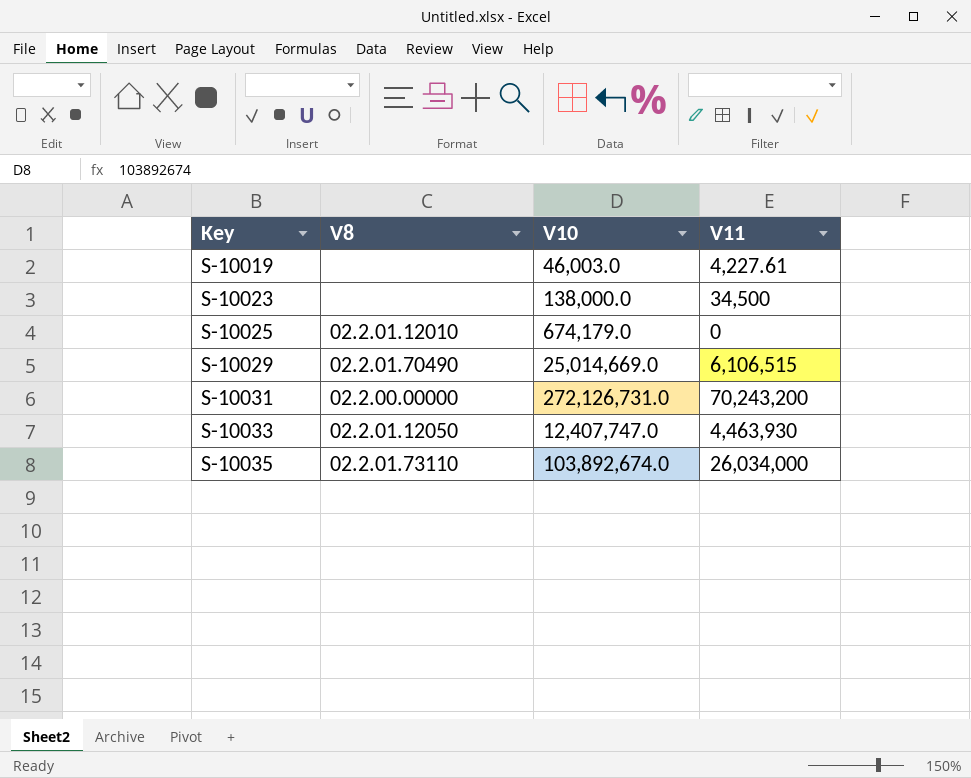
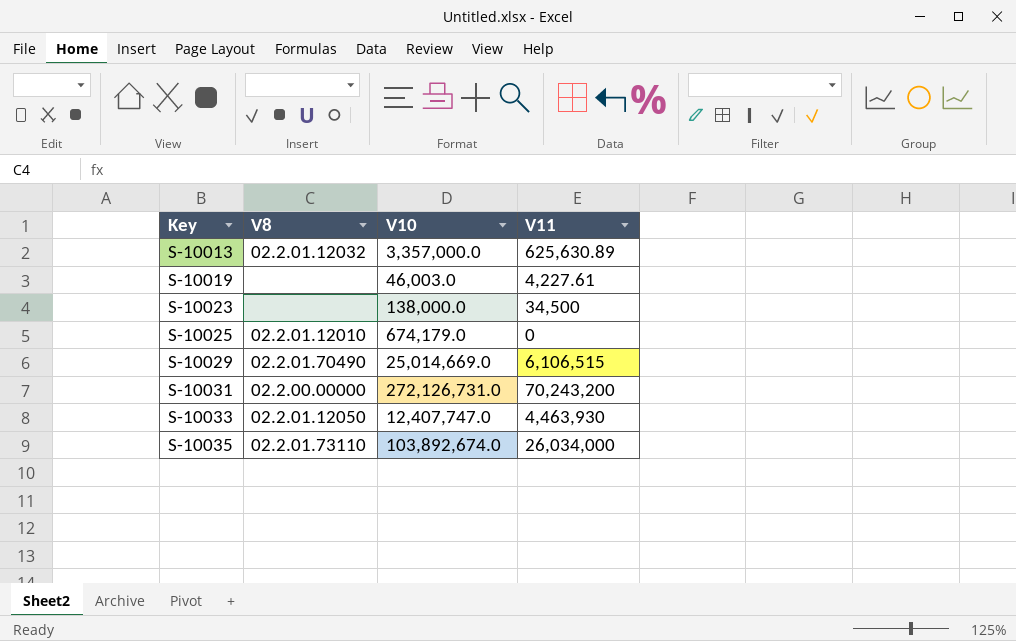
row S-10013: none -> 02.2.01.12032 | 3,357,000.0 | 625,630.89

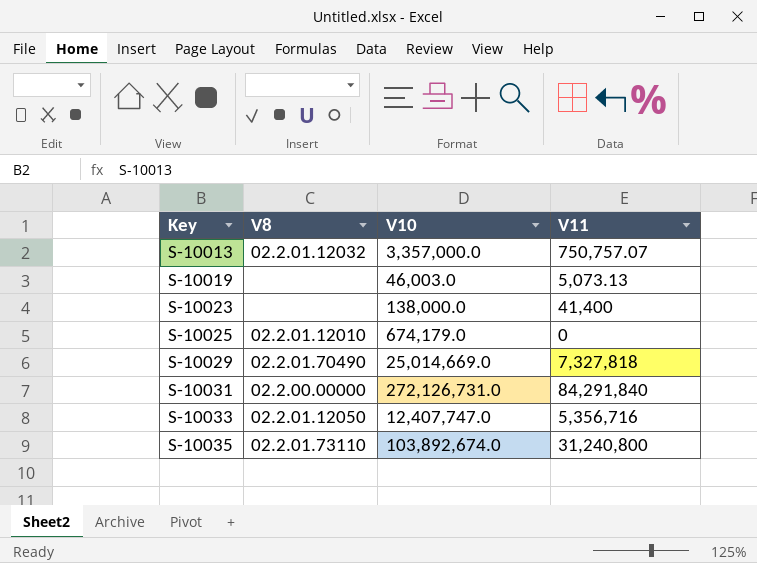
S-10013 | V11: 625,630.89 -> 750,757.07
S-10019 | V11: 4,227.61 -> 5,073.13
S-10023 | V11: 34,500 -> 41,400
S-10029 | V11: 6,106,515 -> 7,327,818
S-10031 | V11: 70,243,200 -> 84,291,840
S-10033 | V11: 4,463,930 -> 5,356,716
S-10035 | V11: 26,034,000 -> 31,240,800

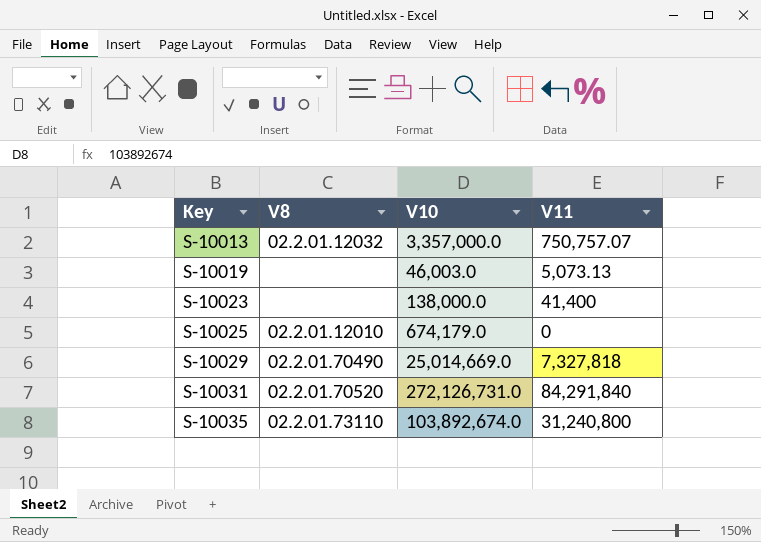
row S-10033: 02.2.01.12050 | 12,407,747.0 | 5,356,716 -> none
S-10031 | V8: 02.2.00.00000 -> 02.2.01.70520

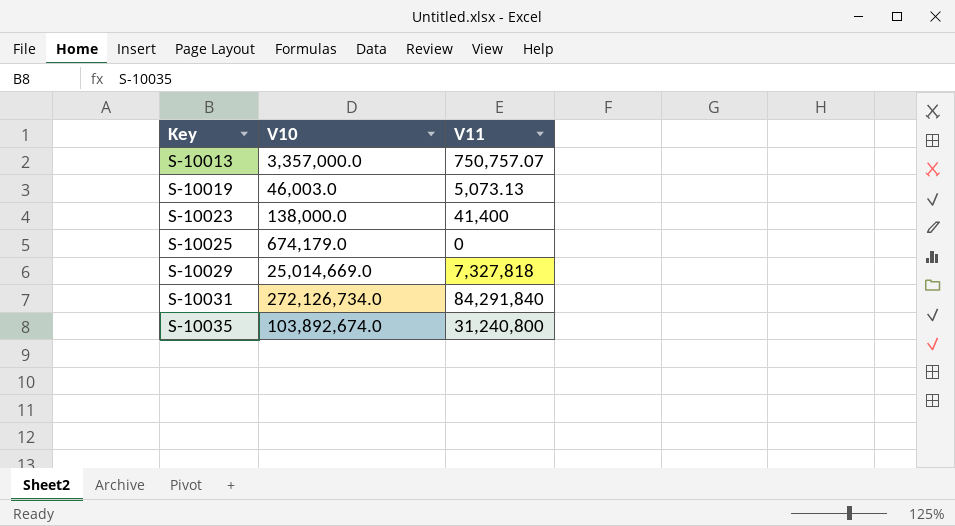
column V8 | position: 2 -> none
S-10031 | V10: 272,126,731.0 -> 272,126,734.0

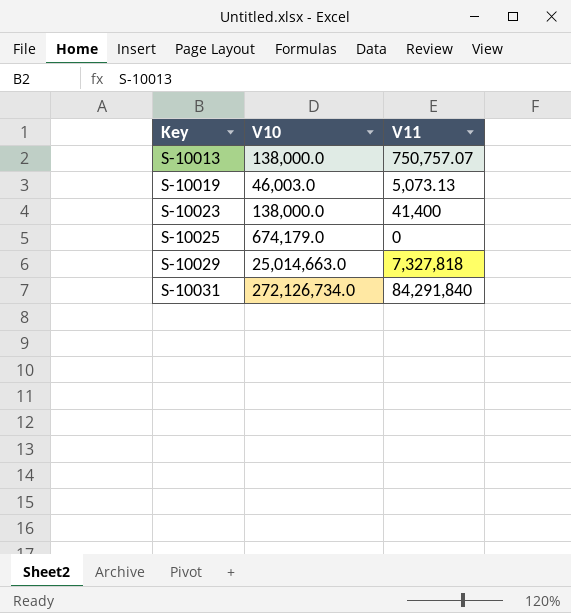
row S-10035: 103,892,674.0 | 31,240,800 -> none
S-10013 | V10: 3,357,000.0 -> 138,000.0
S-10029 | V10: 25,014,669.0 -> 25,014,663.0

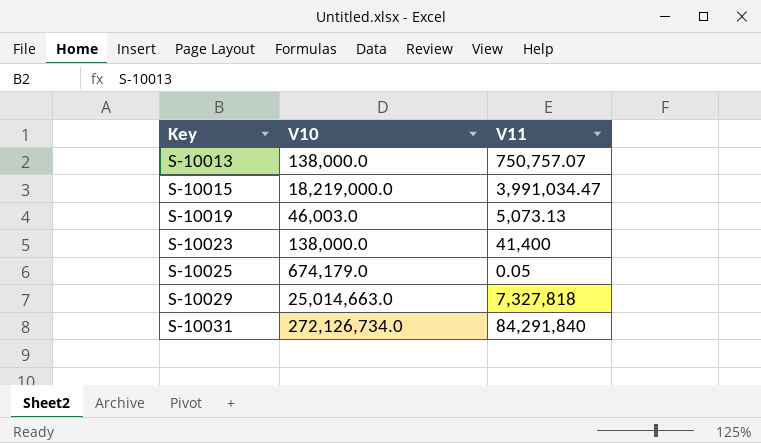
row S-10015: none -> 18,219,000.0 | 3,991,034.47
S-10025 | V11: 0 -> 0.05

